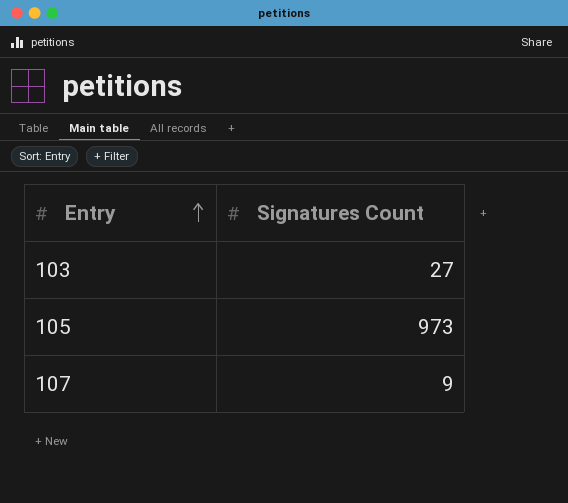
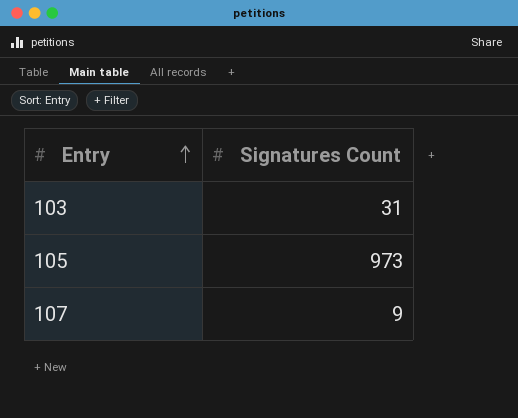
103 | Signatures Count: 27 -> 31

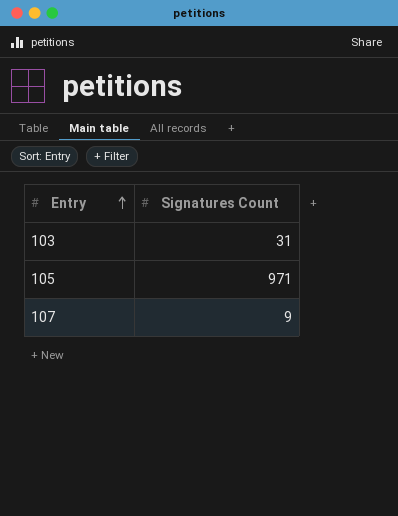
105 | Signatures Count: 973 -> 971

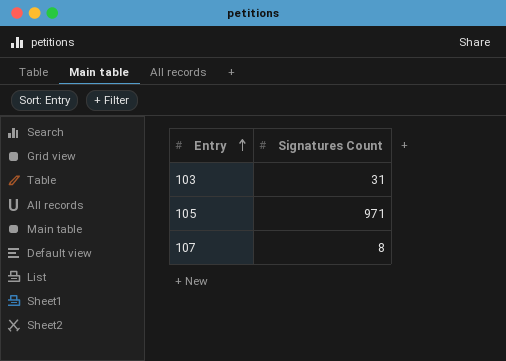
107 | Signatures Count: 9 -> 8

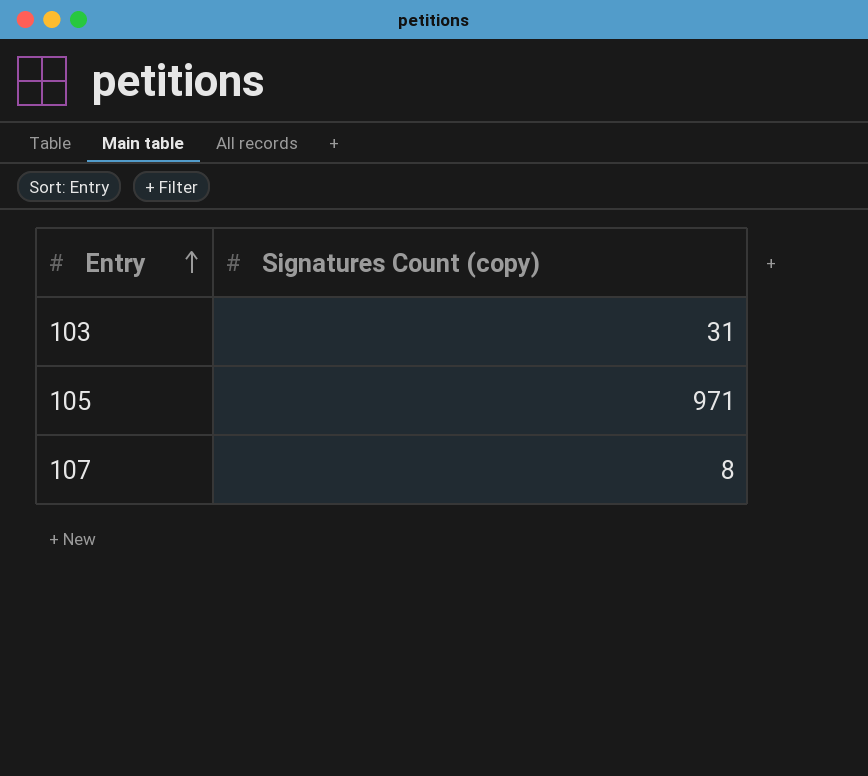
column name: Signatures Count -> Signatures Count (copy)

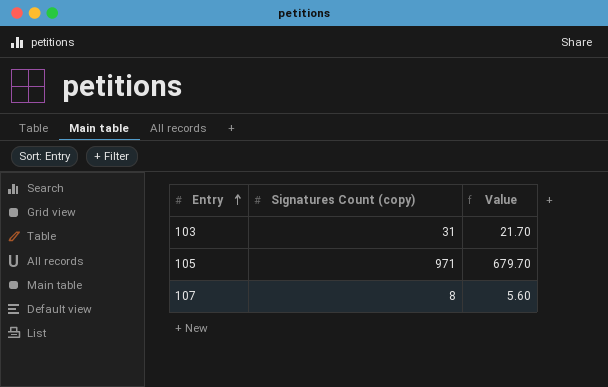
column Value | formula: none -> [Signatures Count (copy)] * 0.7

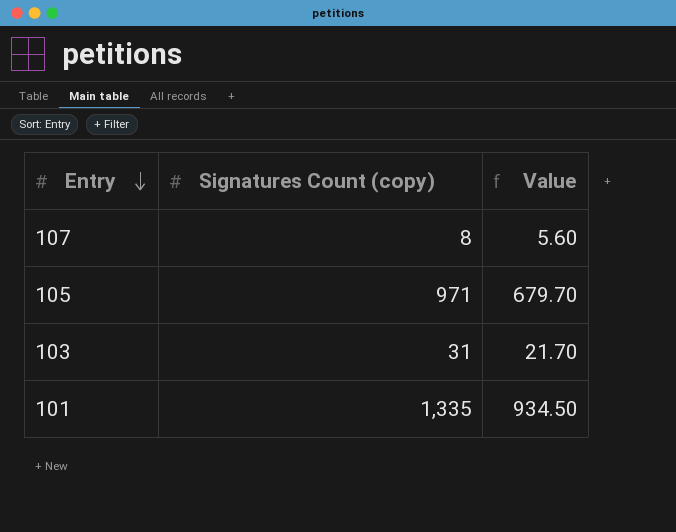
row order: Entry ascending -> Entry descending
row 101: none -> 1,335 | 934.50

